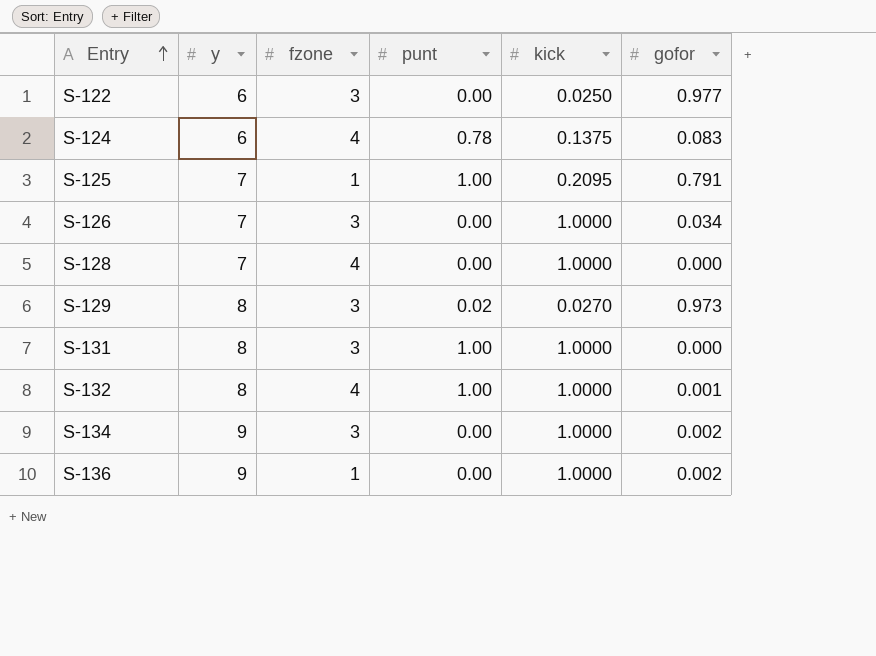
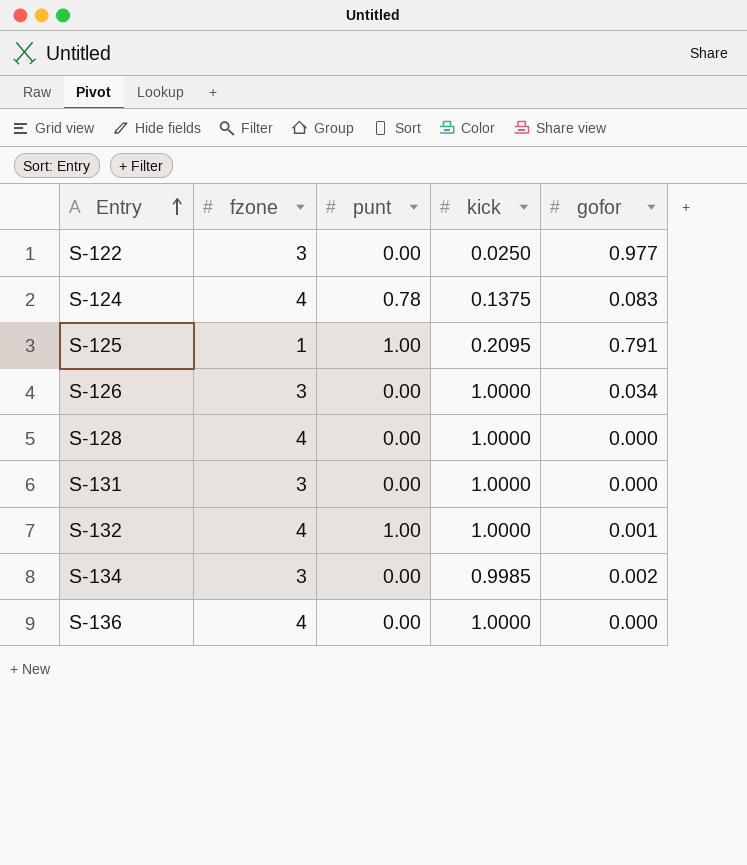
column y | position: 2 -> none
row S-129: 8 | 3 | 0.02 | 0.0270 | 0.973 -> none
S-131 | punt: 1.00 -> 0.00
S-134 | kick: 1.0000 -> 0.9985
S-136 | fzone: 1 -> 4
S-136 | gofor: 0.002 -> 0.000

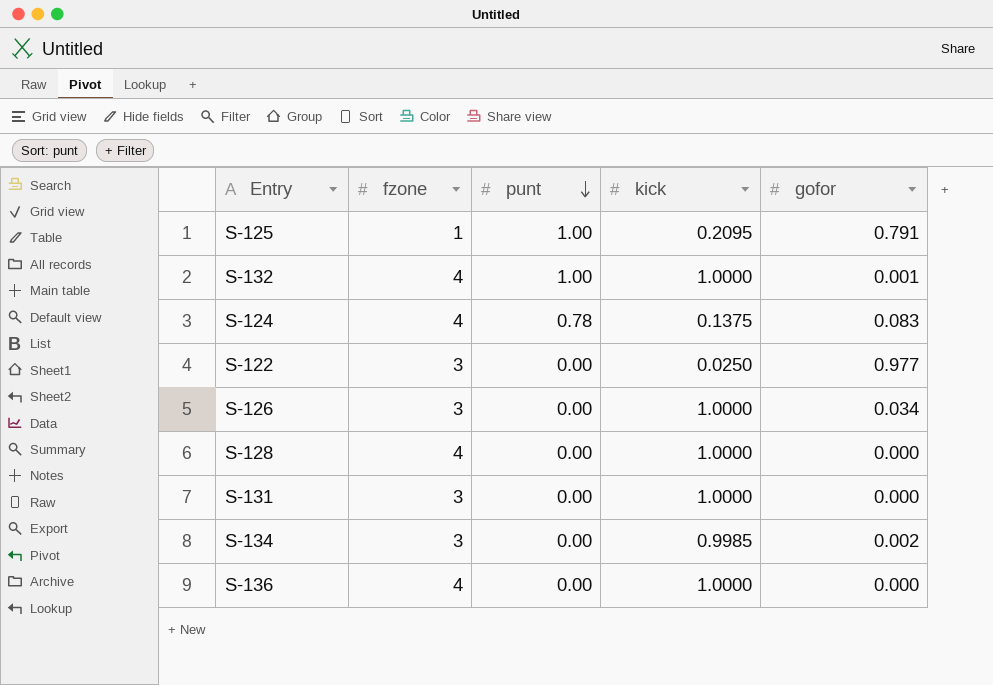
row order: Entry ascending -> punt descending

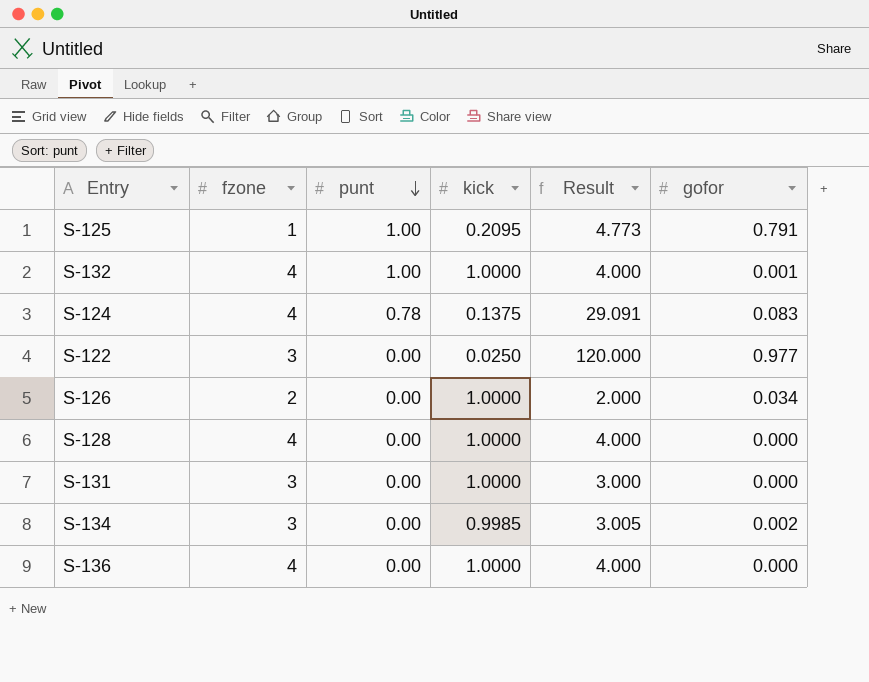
column Result | formula: none -> [fzone] / [kick]
S-126 | fzone: 3 -> 2

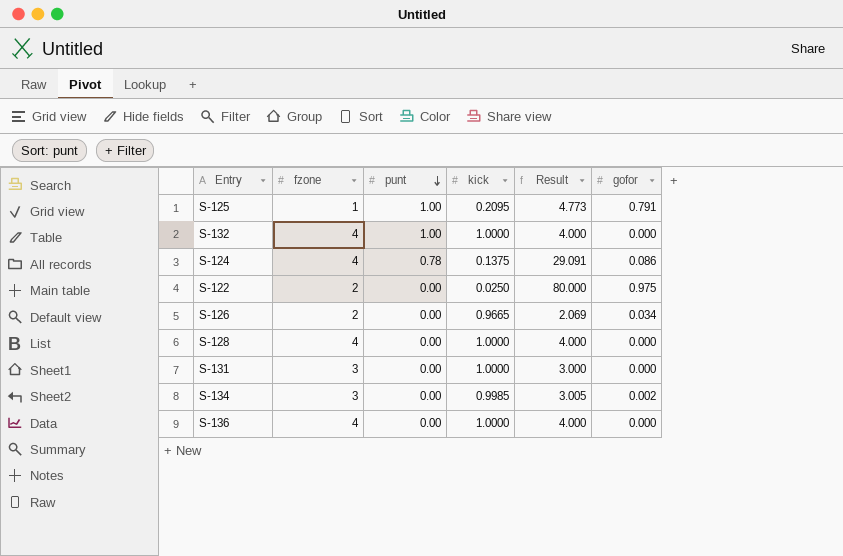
S-132 | gofor: 0.001 -> 0.000
S-124 | gofor: 0.083 -> 0.086
S-122 | fzone: 3 -> 2
S-122 | Result: 120.000 -> 80.000
S-122 | gofor: 0.977 -> 0.975
S-126 | kick: 1.0000 -> 0.9665
S-126 | Result: 2.000 -> 2.069

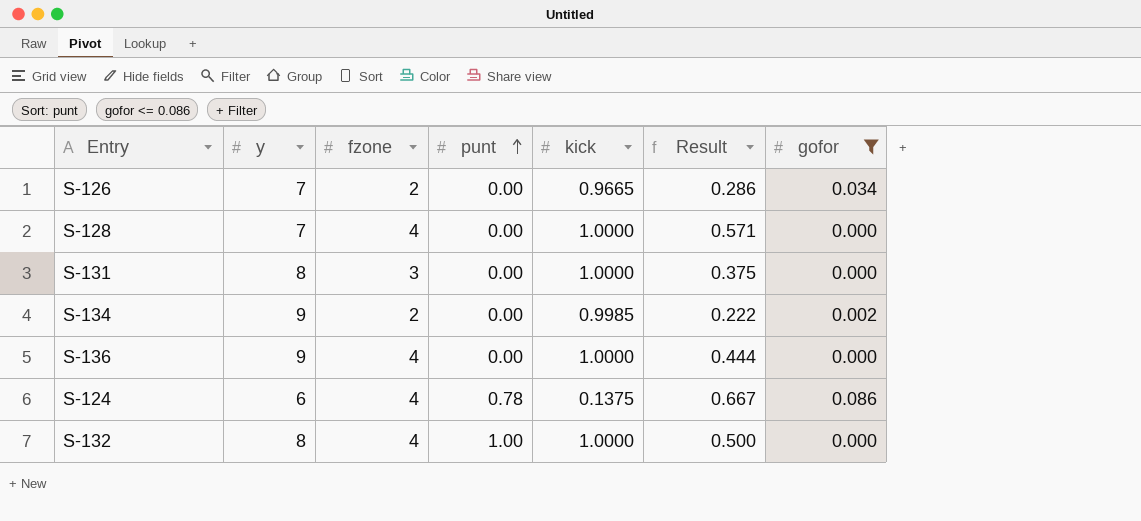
filter: none -> gofor <= 0.086
row order: punt descending -> punt ascending
column y | position: none -> 2
column Result | formula: [fzone] / [kick] -> [fzone] / [y]
S-134 | fzone: 3 -> 2

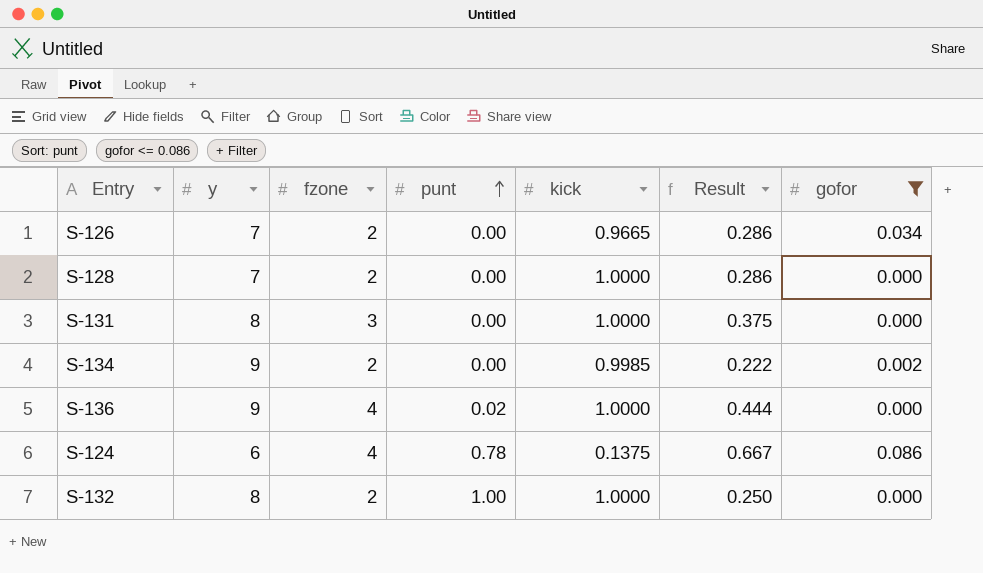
S-128 | fzone: 4 -> 2
S-128 | Result: 0.571 -> 0.286
S-136 | punt: 0.00 -> 0.02
S-132 | fzone: 4 -> 2
S-132 | Result: 0.500 -> 0.250

